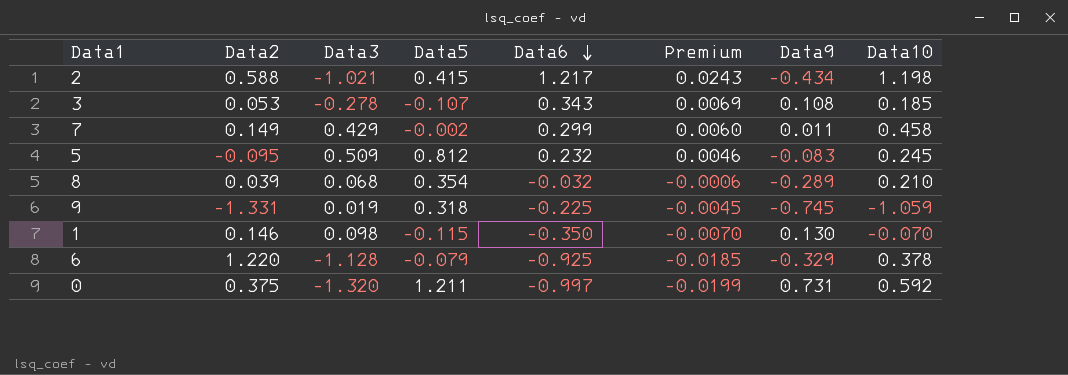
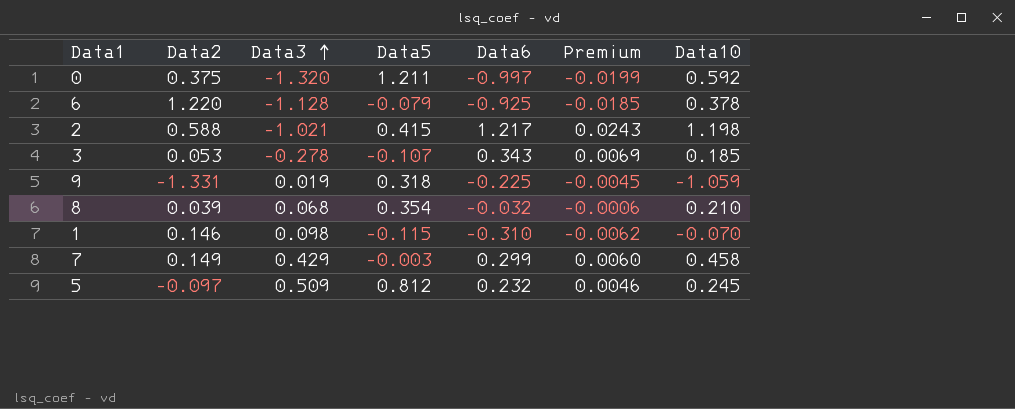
row order: Data6 descending -> Data3 ascending
column Data9 | position: 7 -> none
1 | Data6: -0.350 -> -0.310
1 | Premium: -0.0070 -> -0.0062
7 | Data5: -0.002 -> -0.003
5 | Data2: -0.095 -> -0.097

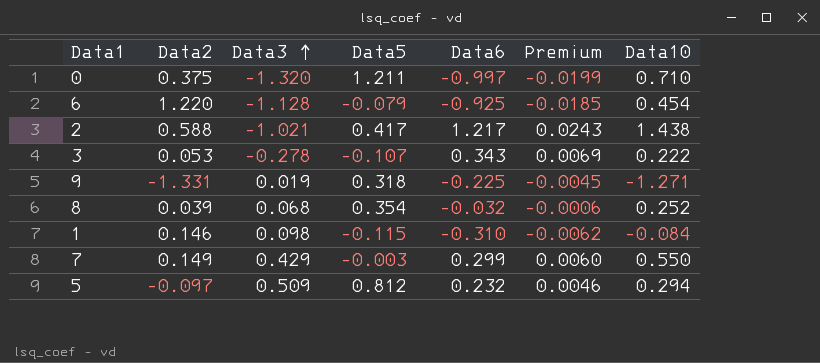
0 | Data10: 0.592 -> 0.710
6 | Data10: 0.378 -> 0.454
2 | Data5: 0.415 -> 0.417
2 | Data10: 1.198 -> 1.438
3 | Data10: 0.185 -> 0.222
9 | Data10: -1.059 -> -1.271
8 | Data10: 0.210 -> 0.252
1 | Data10: -0.070 -> -0.084
7 | Data10: 0.458 -> 0.550
5 | Data10: 0.245 -> 0.294

